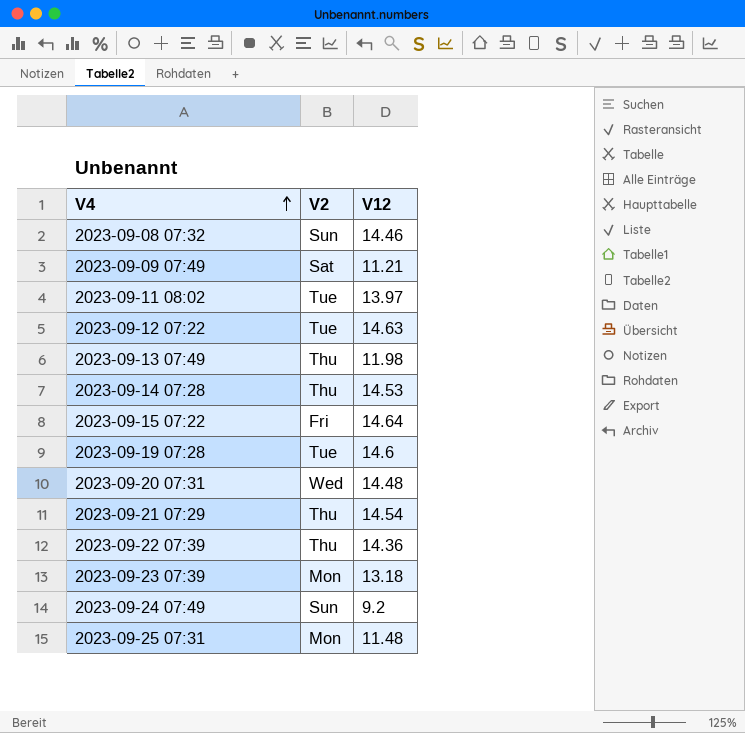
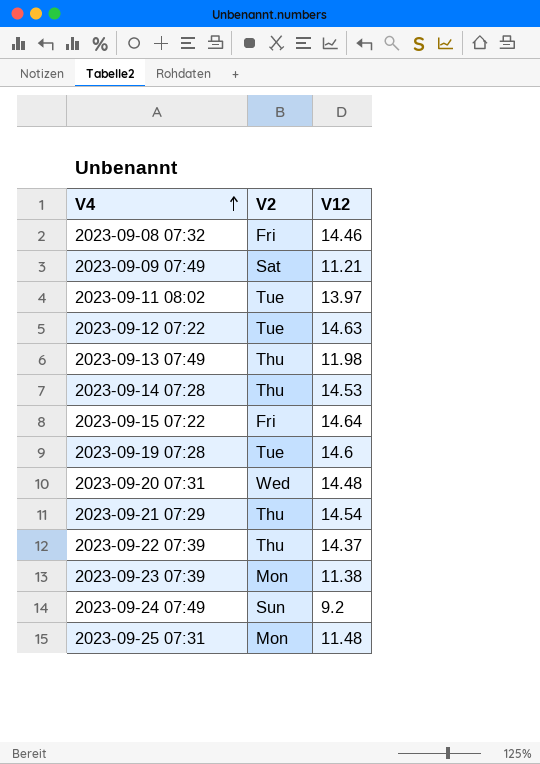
2023-09-08 07:32 | V2: Sun -> Fri
2023-09-22 07:39 | V12: 14.36 -> 14.37
2023-09-23 07:39 | V12: 13.18 -> 11.38

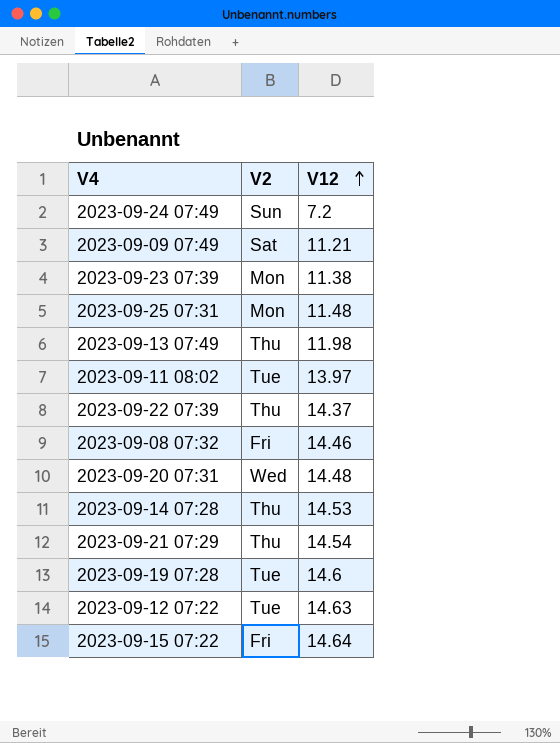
row order: V4 ascending -> V12 ascending
2023-09-24 07:49 | V12: 9.2 -> 7.2

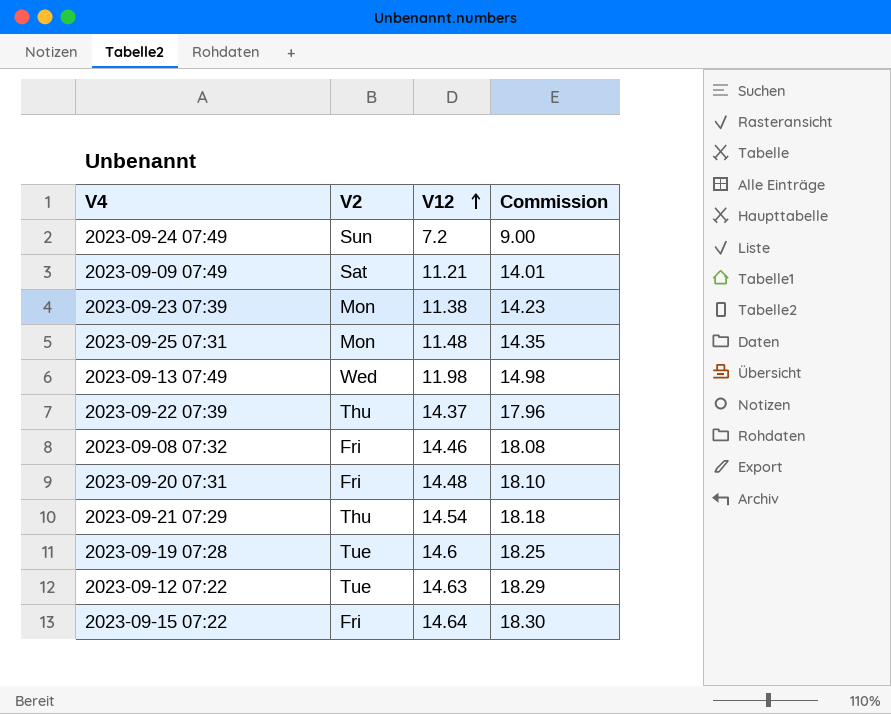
column Commission | formula: none -> [V12] * 1.25
row 2023-09-11 08:02: Tue | 13.97 -> none
row 2023-09-14 07:28: Thu | 14.53 -> none
2023-09-13 07:49 | V2: Thu -> Wed
2023-09-20 07:31 | V2: Wed -> Fri

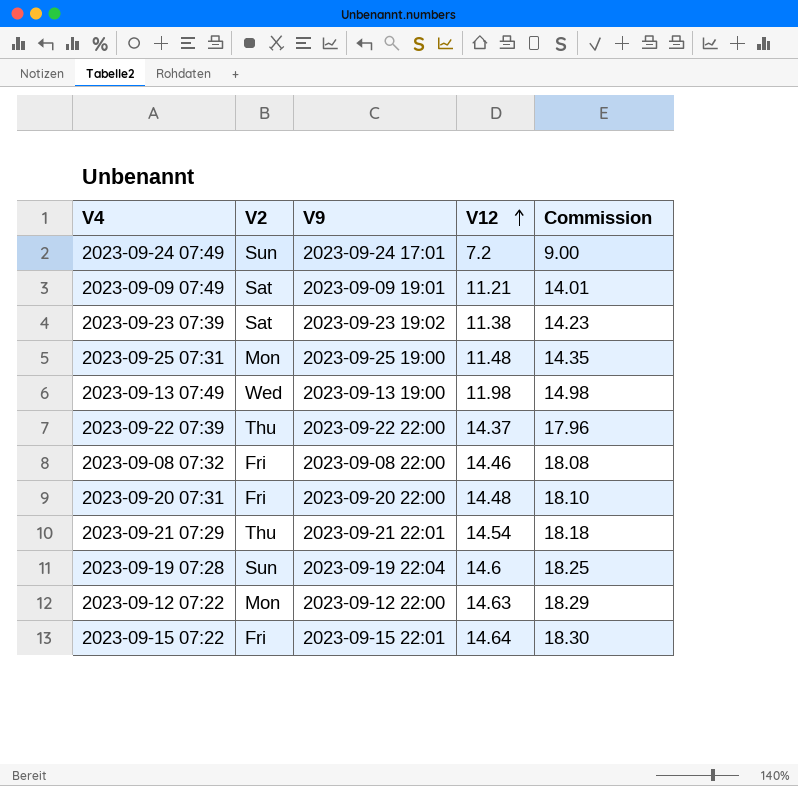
column V9 | position: none -> 3
2023-09-23 07:39 | V2: Mon -> Sat
2023-09-19 07:28 | V2: Tue -> Sun
2023-09-12 07:22 | V2: Tue -> Mon

